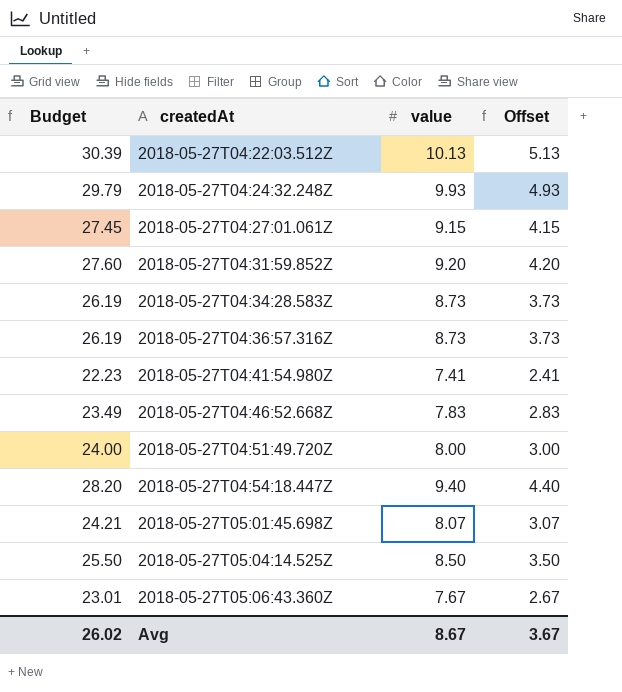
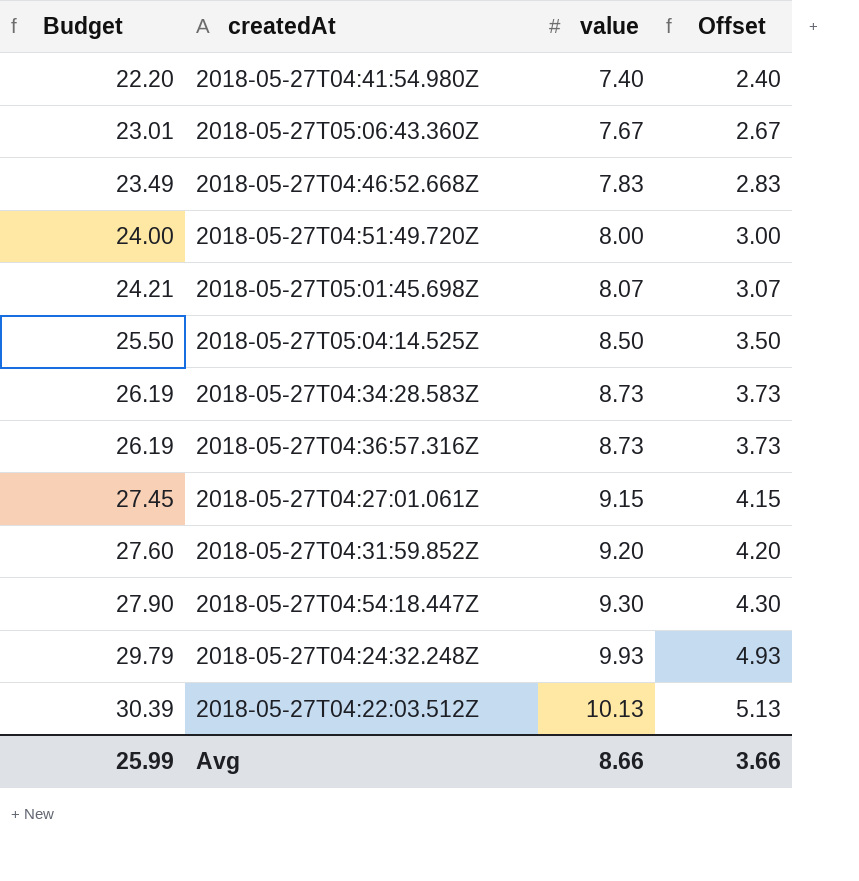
row order: createdAt ascending -> Budget ascending
2018-05-27T04:41:54.980Z | Budget: 22.23 -> 22.20
2018-05-27T04:41:54.980Z | value: 7.41 -> 7.40
2018-05-27T04:41:54.980Z | Offset: 2.41 -> 2.40
2018-05-27T04:54:18.447Z | Budget: 28.20 -> 27.90
2018-05-27T04:54:18.447Z | value: 9.40 -> 9.30
2018-05-27T04:54:18.447Z | Offset: 4.40 -> 4.30
Avg | Budget: 26.02 -> 25.99
Avg | value: 8.67 -> 8.66
Avg | Offset: 3.67 -> 3.66

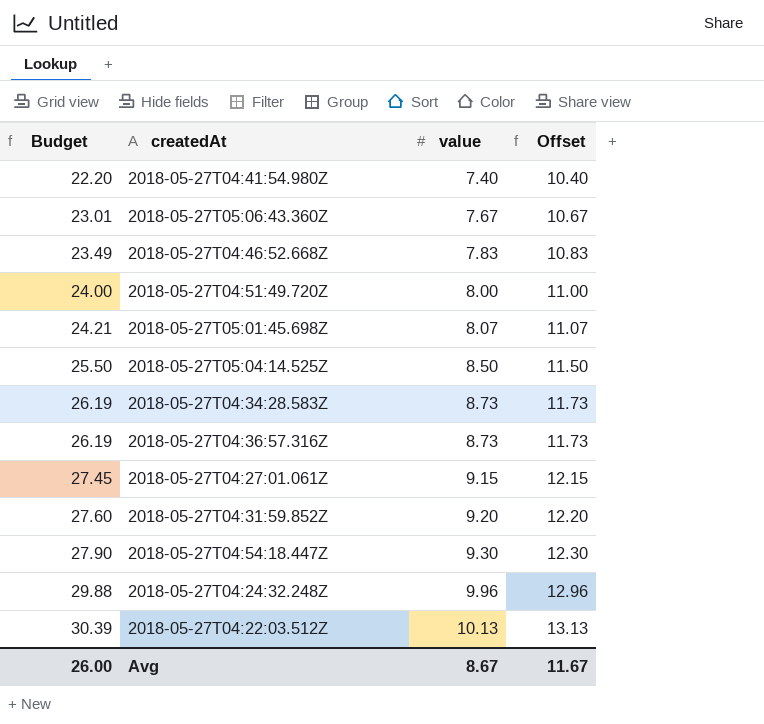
column Offset | formula: [value] - 5 -> [value] + 3
2018-05-27T04:24:32.248Z | Budget: 29.79 -> 29.88
2018-05-27T04:24:32.248Z | value: 9.93 -> 9.96
Avg | Budget: 25.99 -> 26.00
Avg | value: 8.66 -> 8.67
Avg | Offset: 3.66 -> 11.67

